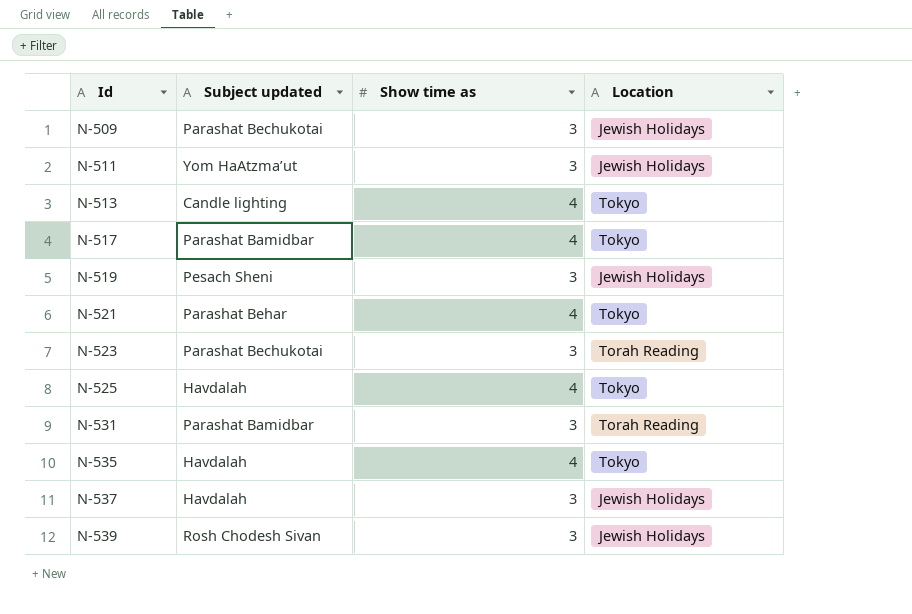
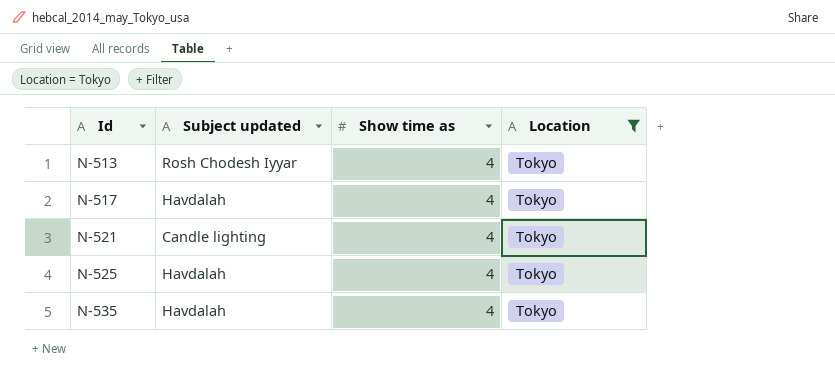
filter: none -> Location = Tokyo
N-513 | Subject updated: Candle lighting -> Rosh Chodesh Iyyar
N-517 | Subject updated: Parashat Bamidbar -> Havdalah
N-521 | Subject updated: Parashat Behar -> Candle lighting

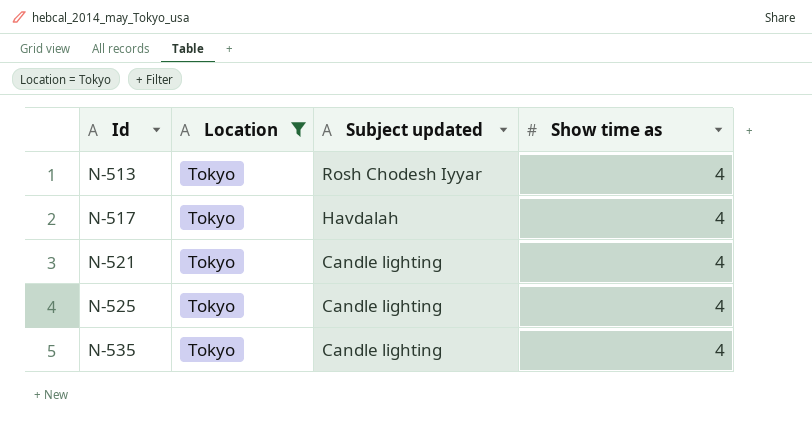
column Location | position: 4 -> 2
N-525 | Subject updated: Havdalah -> Candle lighting
N-535 | Subject updated: Havdalah -> Candle lighting

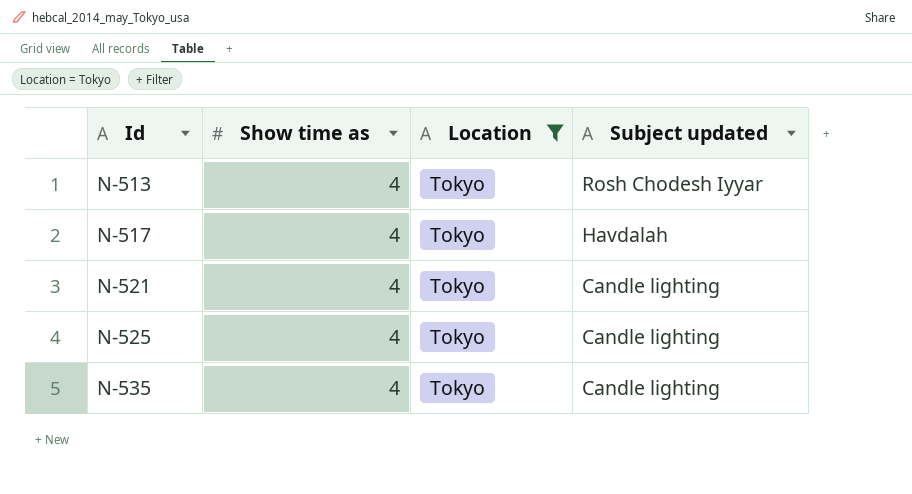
column Show time as | position: 4 -> 2

